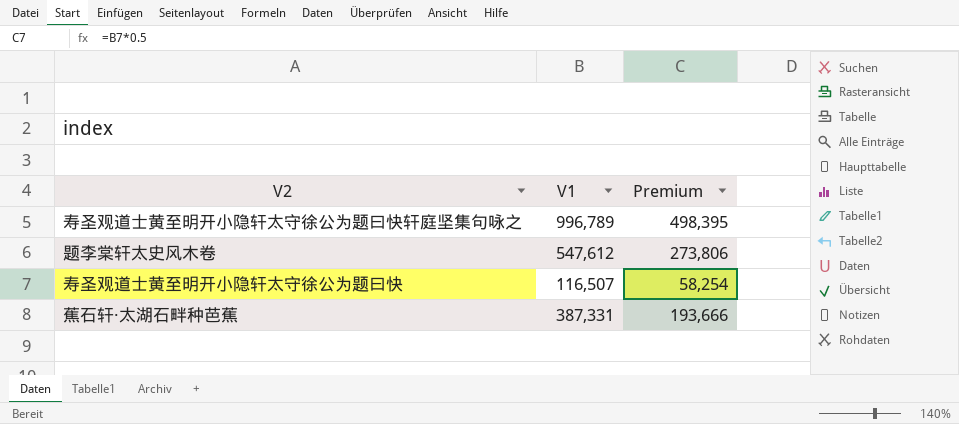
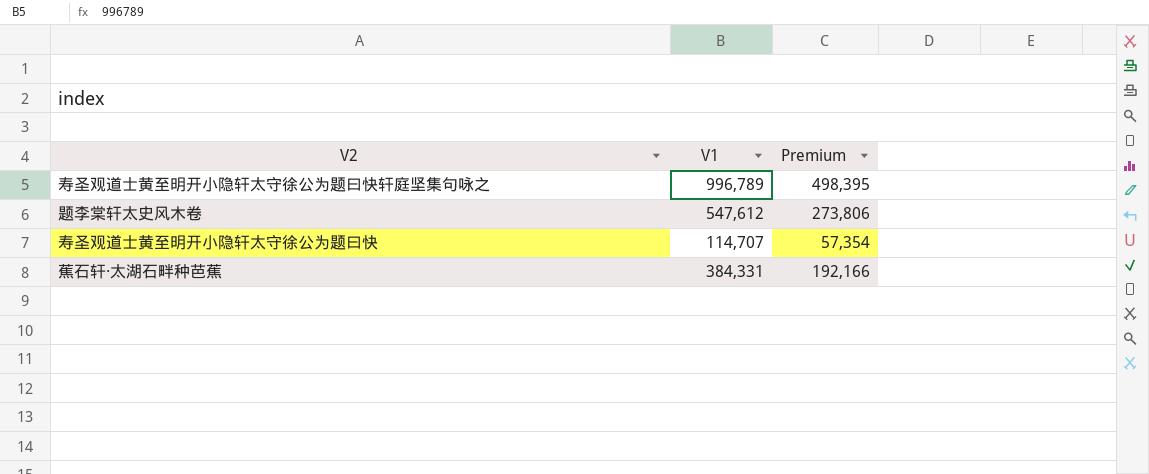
寿圣观道士黄至明开小隐轩太守徐公为题曰快 | V1: 116,507 -> 114,707
寿圣观道士黄至明开小隐轩太守徐公为题曰快 | Premium: 58,254 -> 57,354
蕉石轩·太湖石畔种芭蕉 | V1: 387,331 -> 384,331
蕉石轩·太湖石畔种芭蕉 | Premium: 193,666 -> 192,166

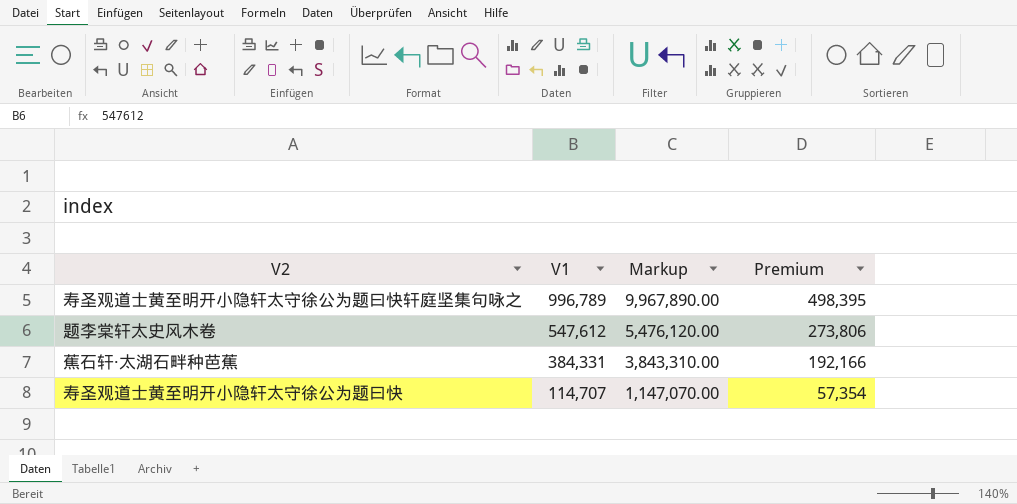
row order: none -> V1 descending
column Markup | formula: none -> [V1] * 10

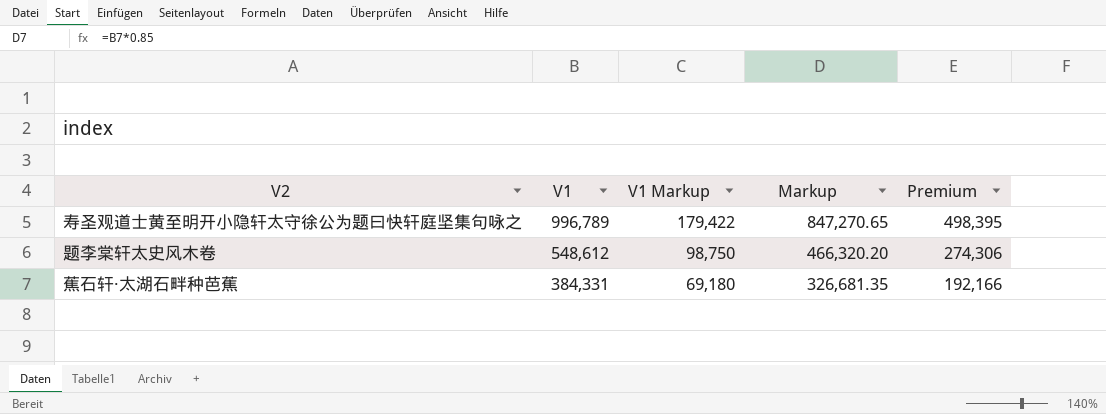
column V1 Markup | formula: none -> [V1] * 0.18
column Markup | formula: [V1] * 10 -> [V1] * 0.85
row 寿圣观道士黄至明开小隐轩太守徐公为题曰快: 114,707 | 1,147,070.00 | 57,354 -> none
题李棠轩太史风木卷 | V1: 547,612 -> 548,612
题李棠轩太史风木卷 | Premium: 273,806 -> 274,306

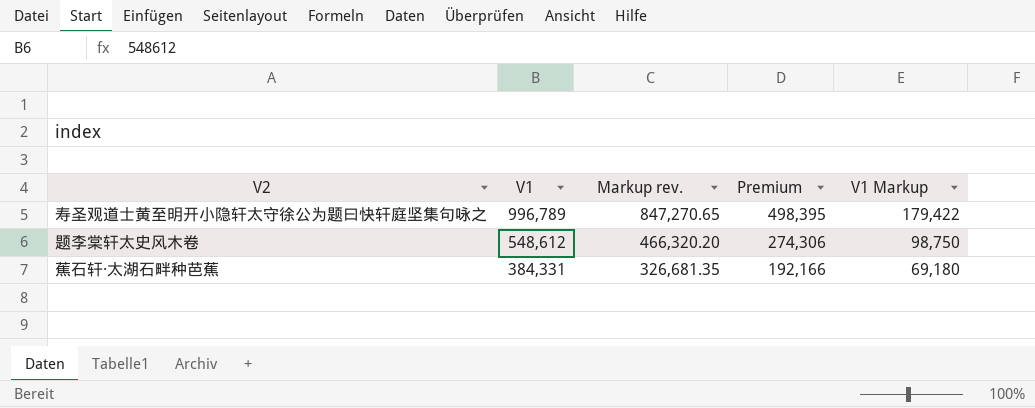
column name: Markup -> Markup rev.
column V1 Markup | position: 3 -> 5

